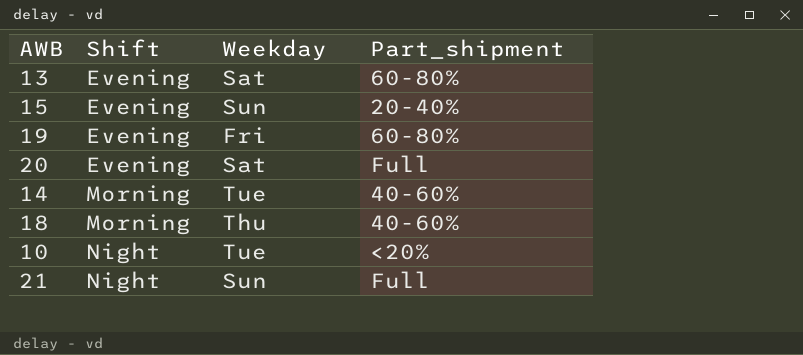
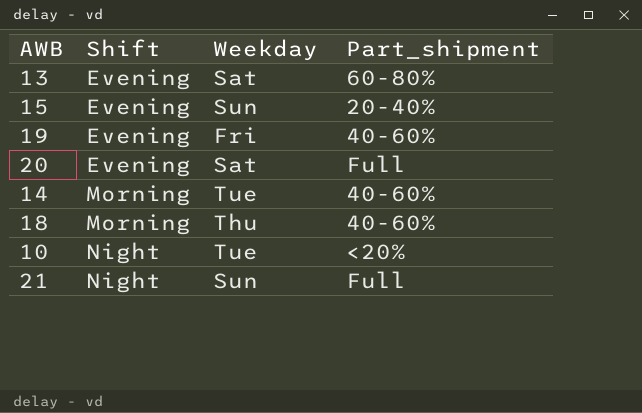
19 | Part_shipment: 60-80% -> 40-60%

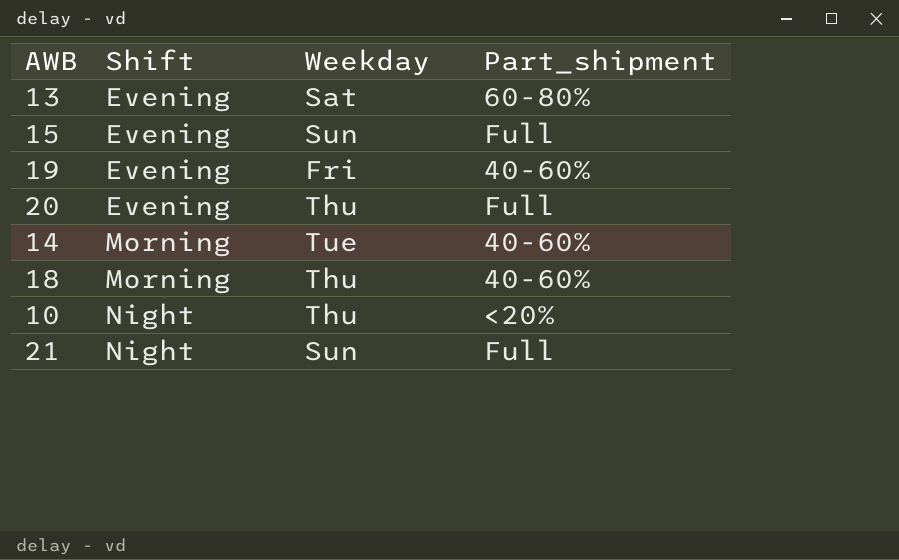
15 | Part_shipment: 20-40% -> Full
20 | Weekday: Sat -> Thu
10 | Weekday: Tue -> Thu

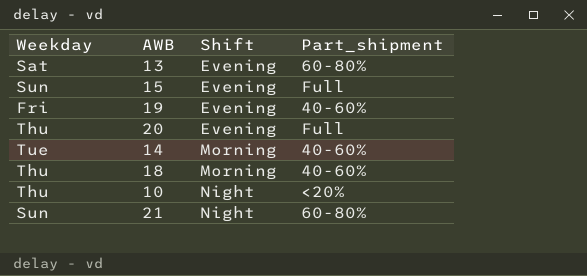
column Weekday | position: 3 -> 1
21 | Part_shipment: Full -> 60-80%

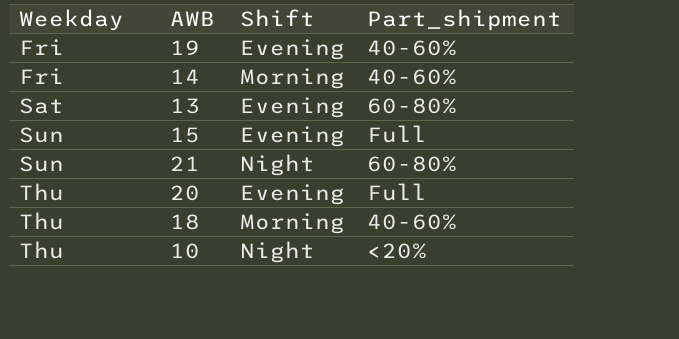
row order: Shift ascending -> Weekday ascending
14 | Weekday: Tue -> Fri

